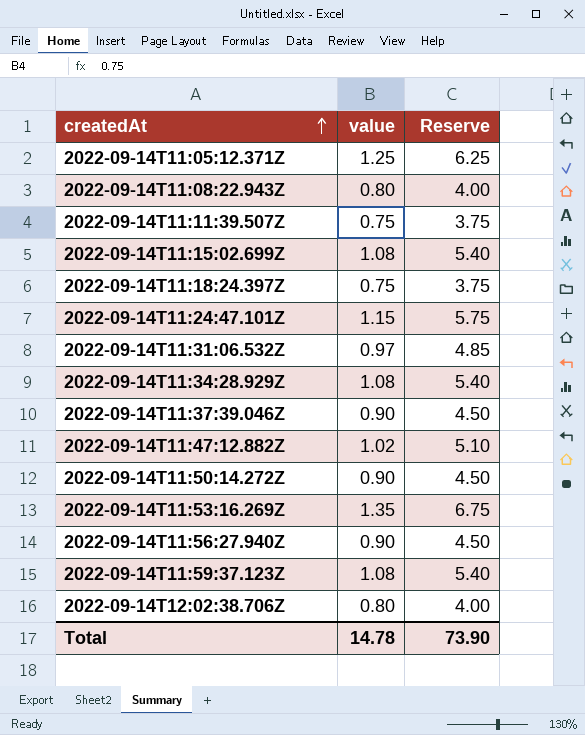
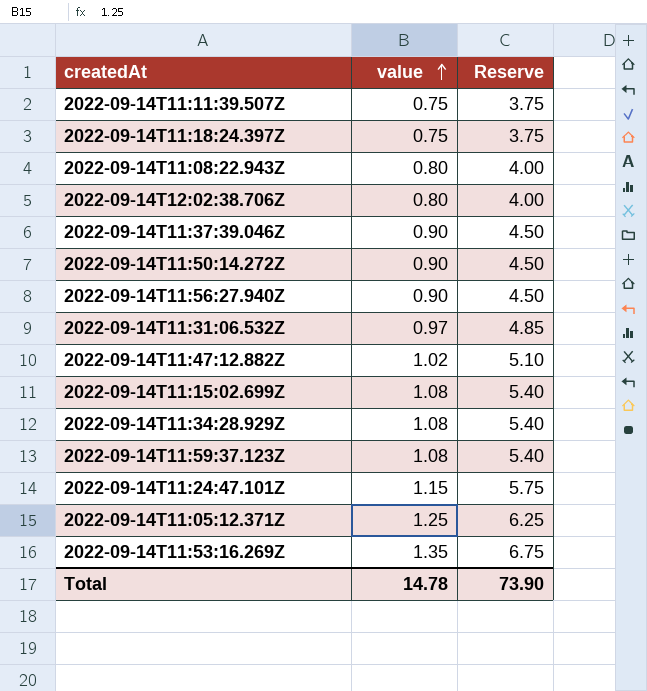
row order: createdAt ascending -> value ascending

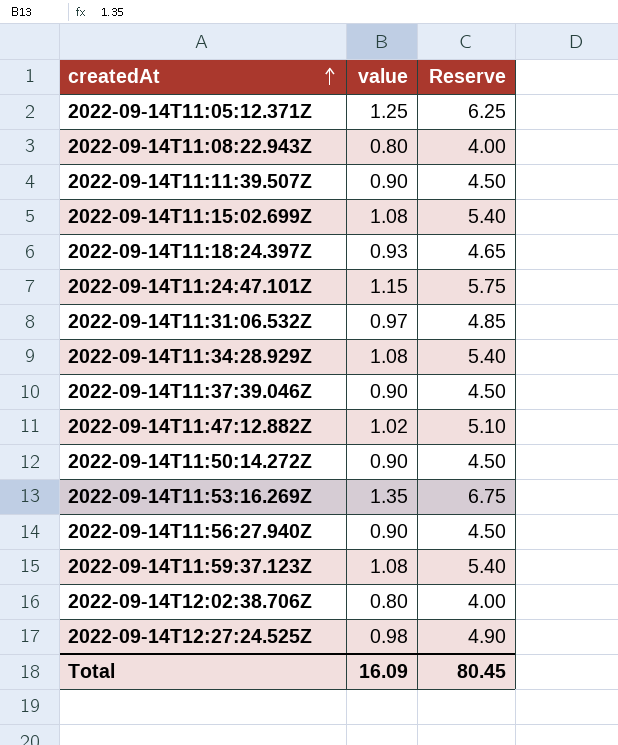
row order: value ascending -> createdAt ascending
2022-09-14T11:11:39.507Z | value: 0.75 -> 0.90
2022-09-14T11:11:39.507Z | Reserve: 3.75 -> 4.50
2022-09-14T11:18:24.397Z | value: 0.75 -> 0.93
2022-09-14T11:18:24.397Z | Reserve: 3.75 -> 4.65
row 2022-09-14T12:27:24.525Z: none -> 0.98 | 4.90
Total | value: 14.78 -> 16.09
Total | Reserve: 73.90 -> 80.45

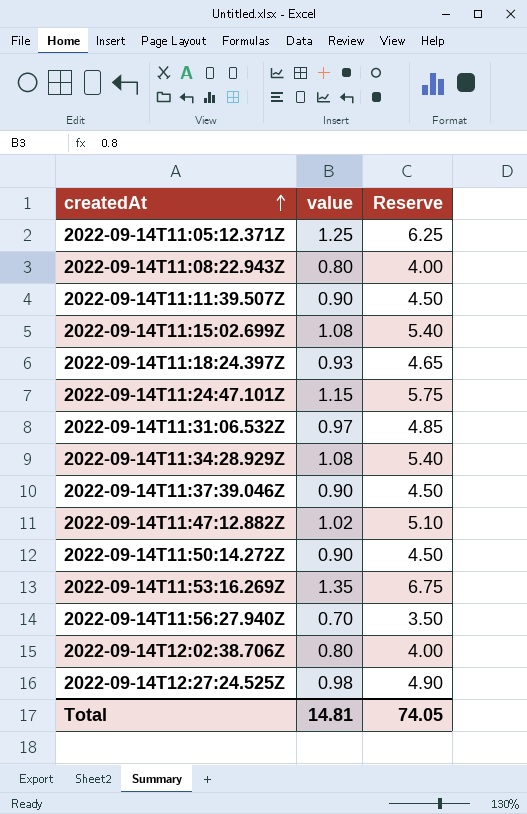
row 2022-09-14T11:59:37.123Z: 1.08 | 5.40 -> none
2022-09-14T11:56:27.940Z | value: 0.90 -> 0.70
2022-09-14T11:56:27.940Z | Reserve: 4.50 -> 3.50
Total | value: 16.09 -> 14.81
Total | Reserve: 80.45 -> 74.05

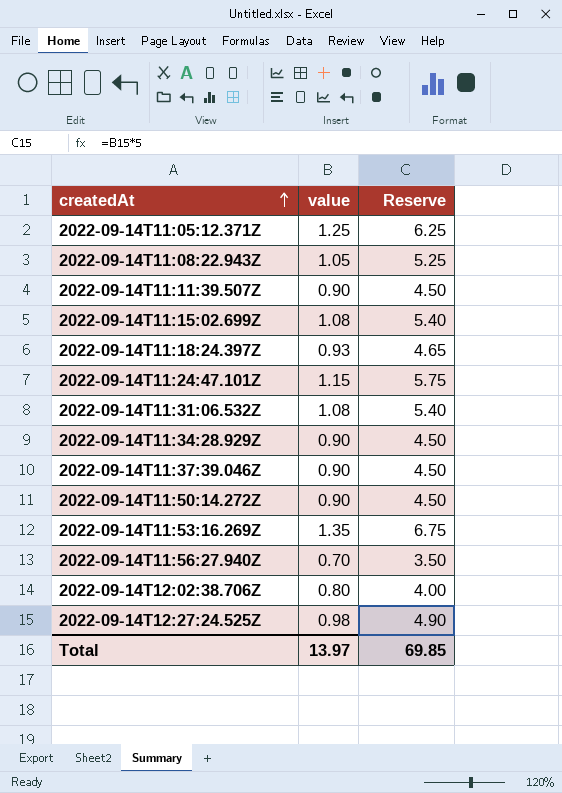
row 2022-09-14T11:47:12.882Z: 1.02 | 5.10 -> none
2022-09-14T11:08:22.943Z | value: 0.80 -> 1.05
2022-09-14T11:08:22.943Z | Reserve: 4.00 -> 5.25
2022-09-14T11:31:06.532Z | value: 0.97 -> 1.08
2022-09-14T11:31:06.532Z | Reserve: 4.85 -> 5.40
2022-09-14T11:34:28.929Z | value: 1.08 -> 0.90
2022-09-14T11:34:28.929Z | Reserve: 5.40 -> 4.50
Total | value: 14.81 -> 13.97
Total | Reserve: 74.05 -> 69.85

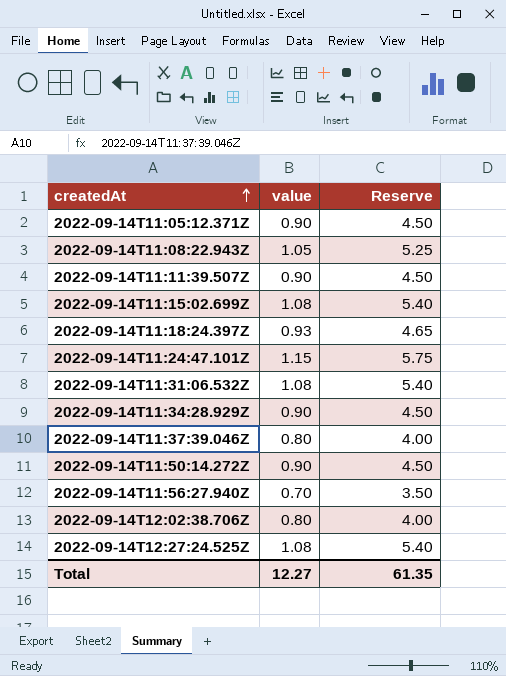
row 2022-09-14T11:53:16.269Z: 1.35 | 6.75 -> none
2022-09-14T11:05:12.371Z | value: 1.25 -> 0.90
2022-09-14T11:05:12.371Z | Reserve: 6.25 -> 4.50
2022-09-14T11:37:39.046Z | value: 0.90 -> 0.80
2022-09-14T11:37:39.046Z | Reserve: 4.50 -> 4.00
2022-09-14T12:27:24.525Z | value: 0.98 -> 1.08
2022-09-14T12:27:24.525Z | Reserve: 4.90 -> 5.40
Total | value: 13.97 -> 12.27
Total | Reserve: 69.85 -> 61.35

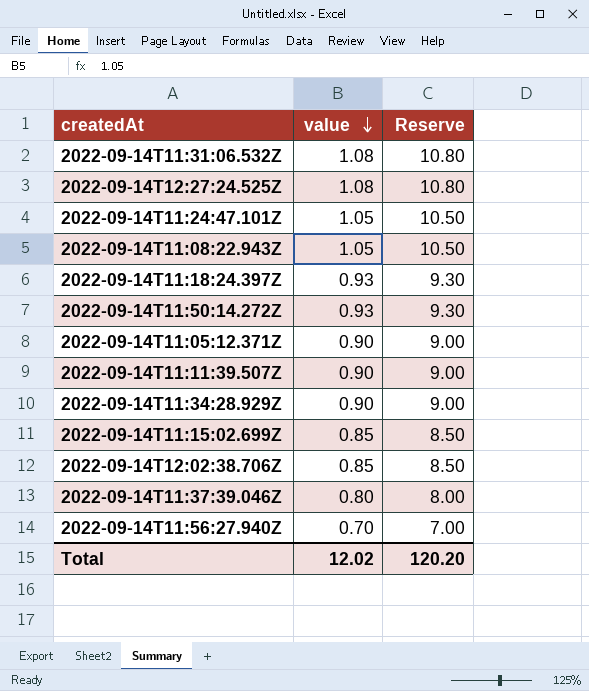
row order: createdAt ascending -> value descending
column Reserve | formula: [value] * 5 -> [value] * 10
2022-09-14T11:24:47.101Z | value: 1.15 -> 1.05
2022-09-14T11:50:14.272Z | value: 0.90 -> 0.93
2022-09-14T11:15:02.699Z | value: 1.08 -> 0.85
2022-09-14T12:02:38.706Z | value: 0.80 -> 0.85
Total | value: 12.27 -> 12.02
Total | Reserve: 61.35 -> 120.20

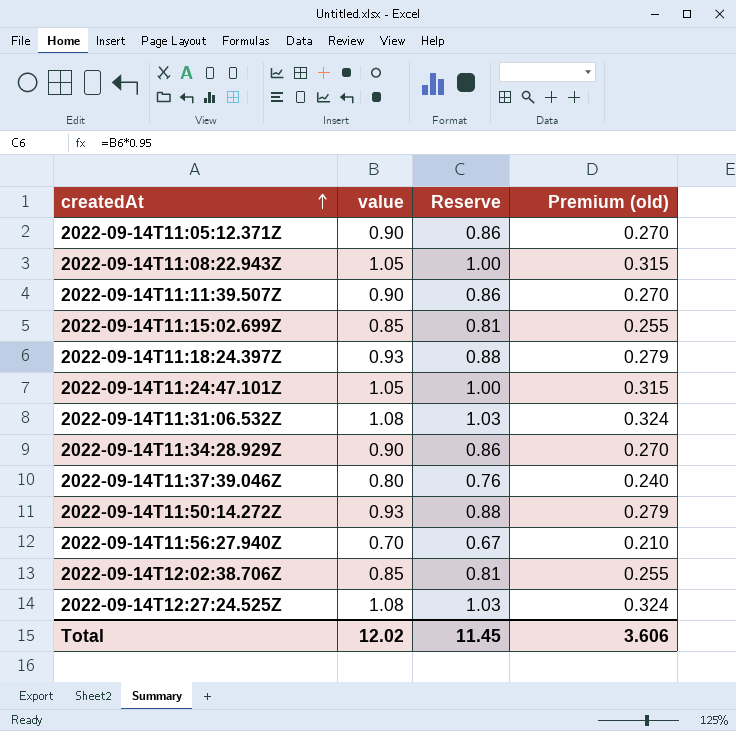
row order: value descending -> createdAt ascending
column Reserve | formula: [value] * 10 -> [value] * 0.95
column Premium (old) | formula: none -> [value] * 0.3
Total | Reserve: 120.20 -> 11.45

